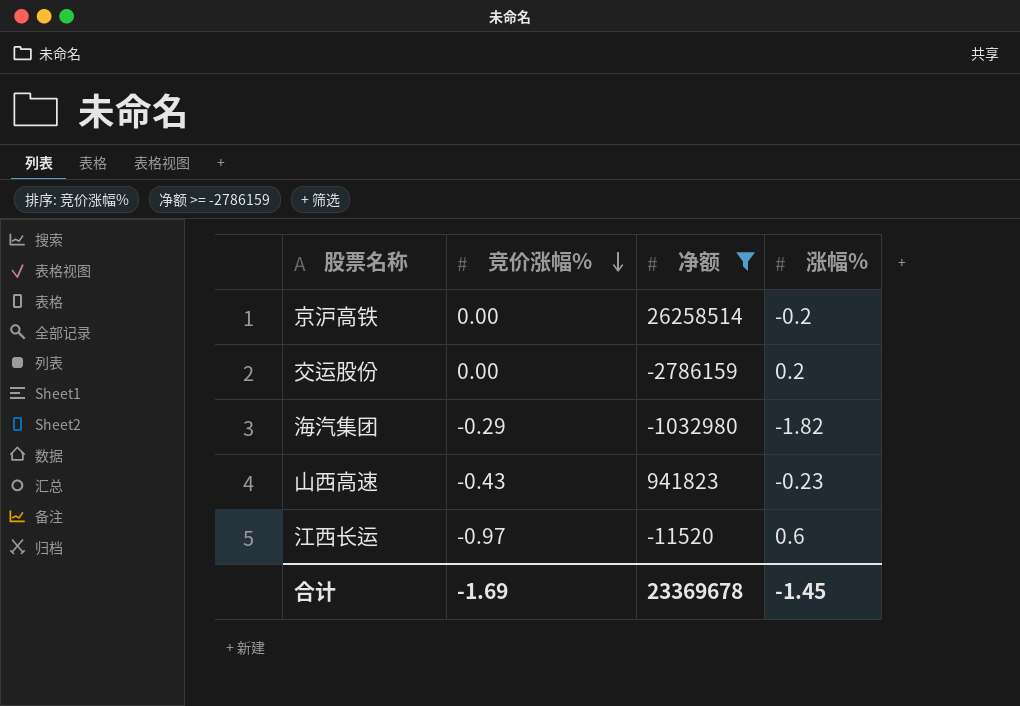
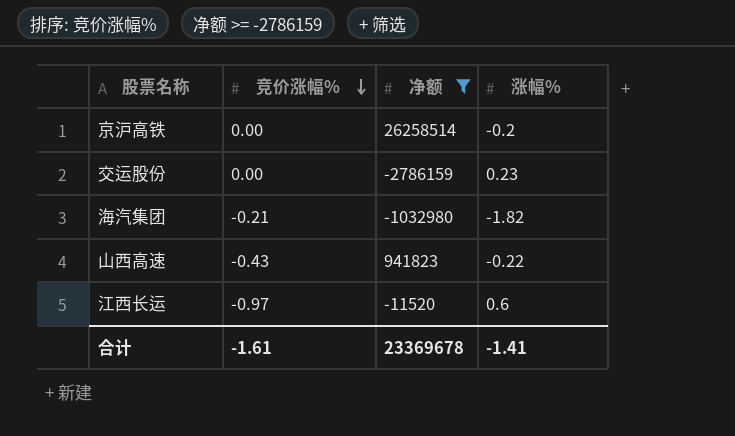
交运股份 | 涨幅%: 0.2 -> 0.23
海汽集团 | 竞价涨幅%: -0.29 -> -0.21
山西高速 | 涨幅%: -0.23 -> -0.22
合计 | 竞价涨幅%: -1.69 -> -1.61
合计 | 涨幅%: -1.45 -> -1.41

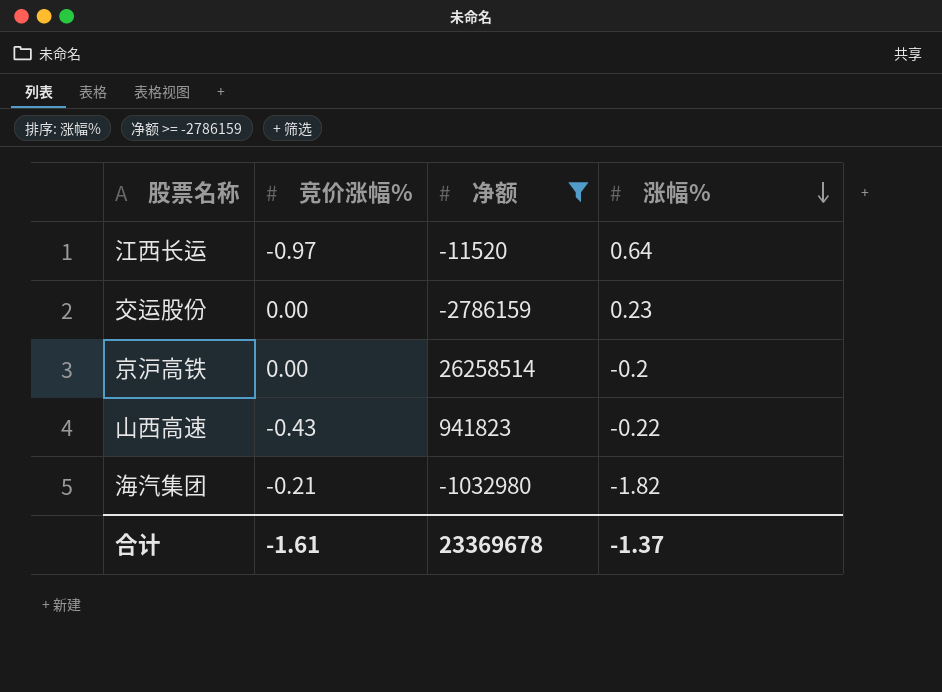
row order: 竞价涨幅% descending -> 涨幅% descending
江西长运 | 涨幅%: 0.6 -> 0.64
合计 | 涨幅%: -1.41 -> -1.37

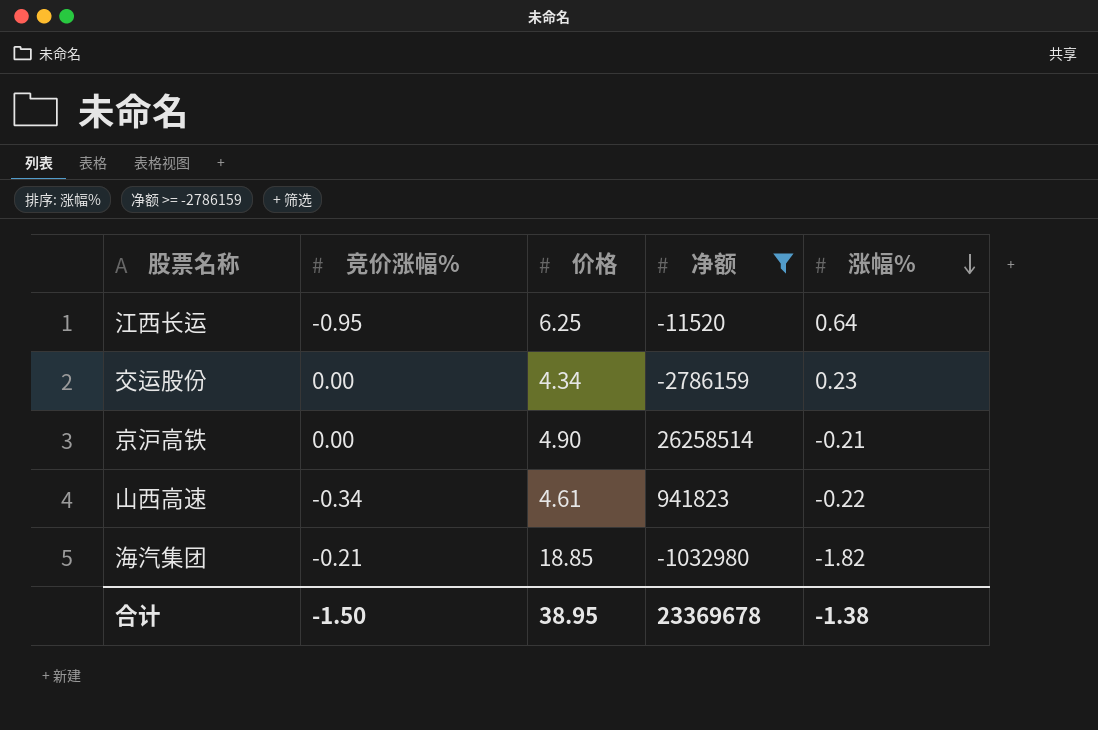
column 价格 | position: none -> 3
江西长运 | 竞价涨幅%: -0.97 -> -0.95
京沪高铁 | 涨幅%: -0.2 -> -0.21
山西高速 | 竞价涨幅%: -0.43 -> -0.34
合计 | 竞价涨幅%: -1.61 -> -1.50
合计 | 涨幅%: -1.37 -> -1.38

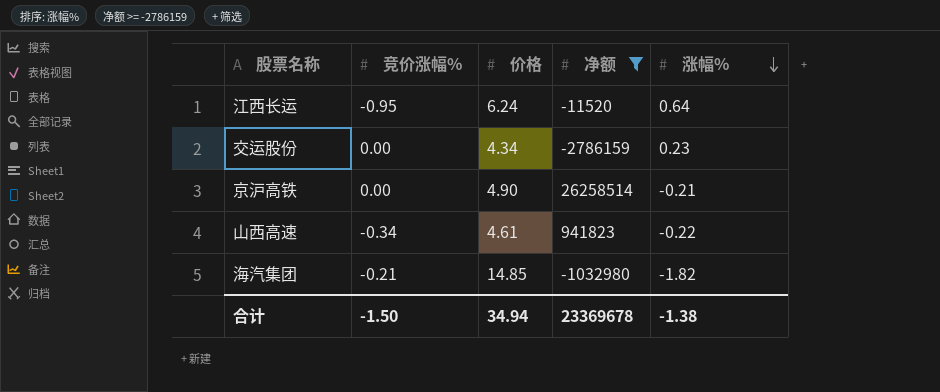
江西长运 | 价格: 6.25 -> 6.24
海汽集团 | 价格: 18.85 -> 14.85
合计 | 价格: 38.95 -> 34.94

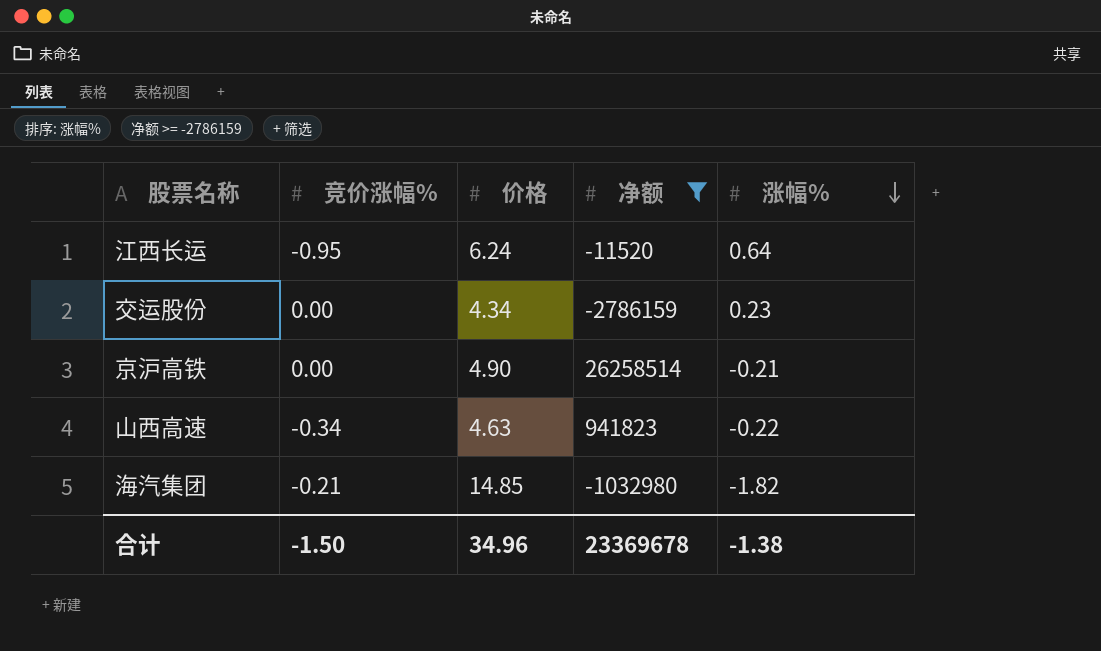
山西高速 | 价格: 4.61 -> 4.63
合计 | 价格: 34.94 -> 34.96

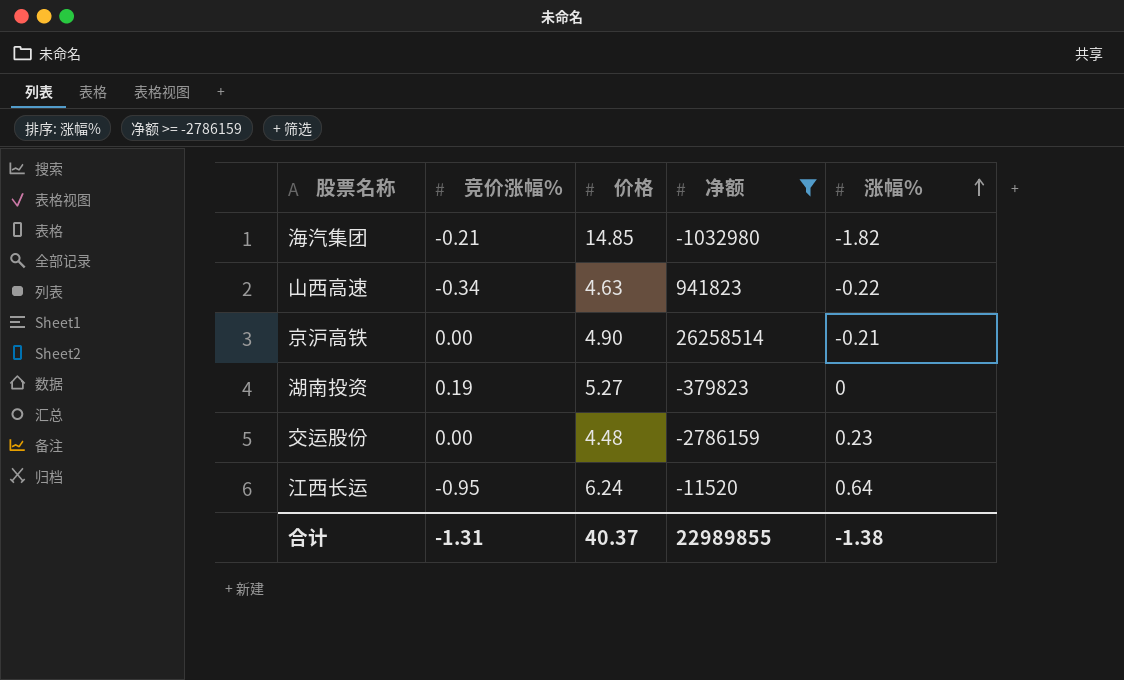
row order: 涨幅% descending -> 涨幅% ascending
row 湖南投资: none -> 0.19 | 5.27 | -379823 | 0
交运股份 | 价格: 4.34 -> 4.48
合计 | 竞价涨幅%: -1.50 -> -1.31
合计 | 价格: 34.96 -> 40.37
合计 | 净额: 23369678 -> 22989855

